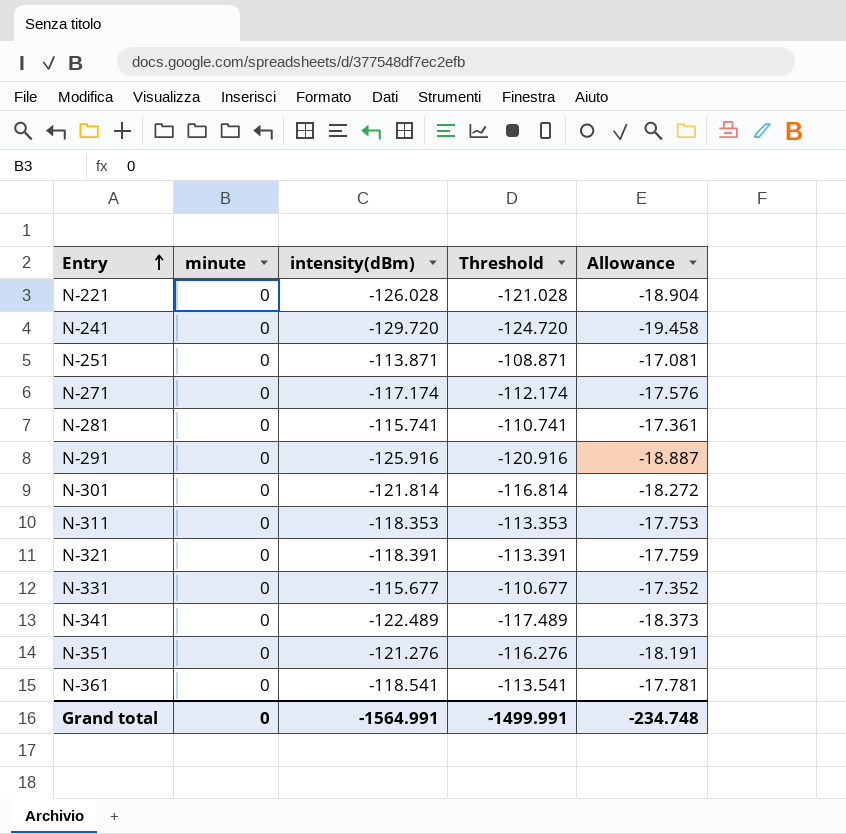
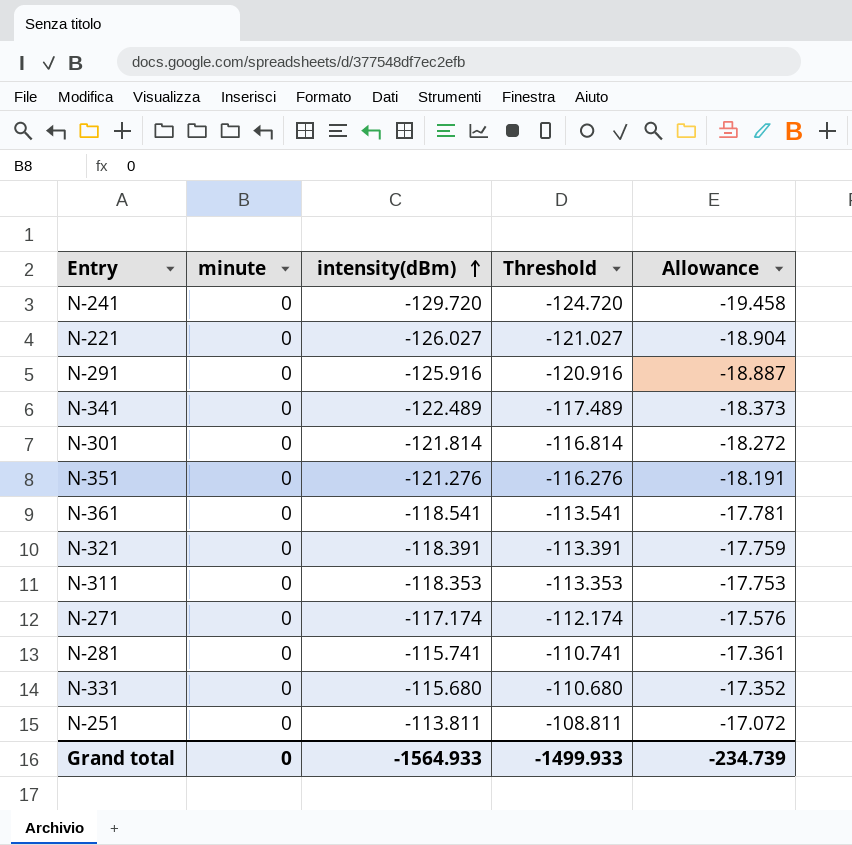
row order: Entry ascending -> intensity(dBm) ascending
N-221 | intensity(dBm): -126.028 -> -126.027
N-221 | Threshold: -121.028 -> -121.027
N-331 | intensity(dBm): -115.677 -> -115.680
N-331 | Threshold: -110.677 -> -110.680
N-251 | intensity(dBm): -113.871 -> -113.811
N-251 | Threshold: -108.871 -> -108.811
N-251 | Allowance: -17.081 -> -17.072
Grand total | intensity(dBm): -1564.991 -> -1564.933
Grand total | Threshold: -1499.991 -> -1499.933
Grand total | Allowance: -234.748 -> -234.739

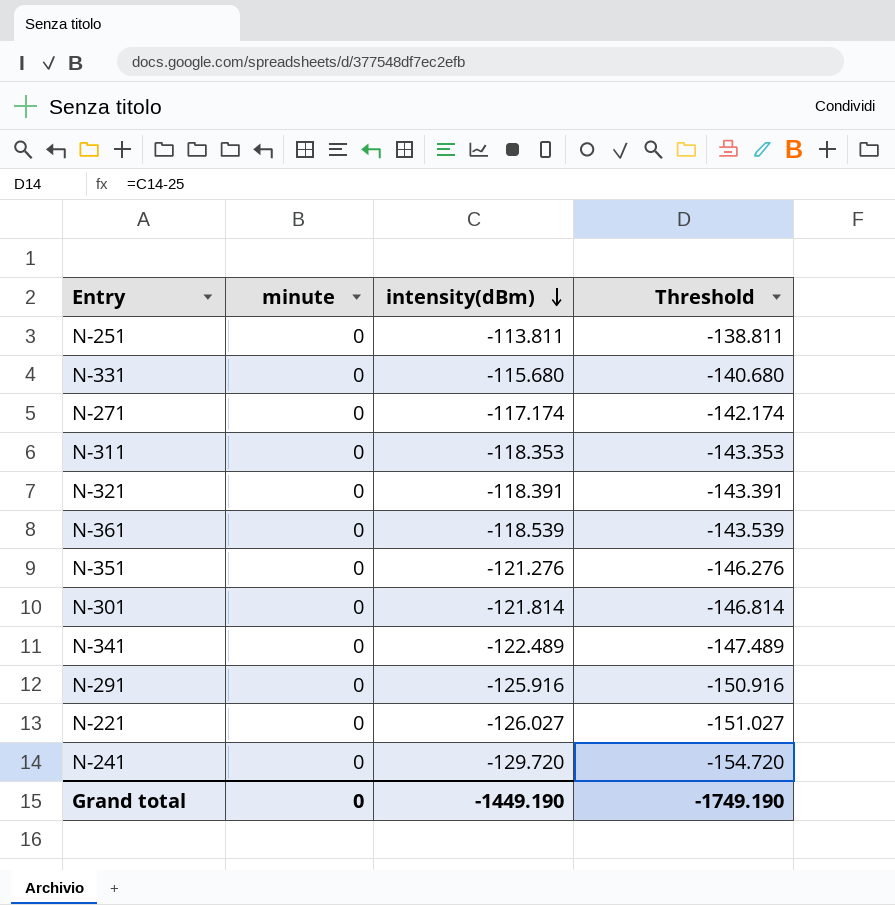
row order: intensity(dBm) ascending -> intensity(dBm) descending
column Allowance | formula: [intensity(dBm)] * 0.15 -> none
column Threshold | formula: [intensity(dBm)] + 5 -> [intensity(dBm)] - 25
row N-281: 0 | -115.741 | -110.741 | -17.361 -> none
N-361 | intensity(dBm): -118.541 -> -118.539
Grand total | intensity(dBm): -1564.933 -> -1449.190
Grand total | Threshold: -1499.933 -> -1749.190

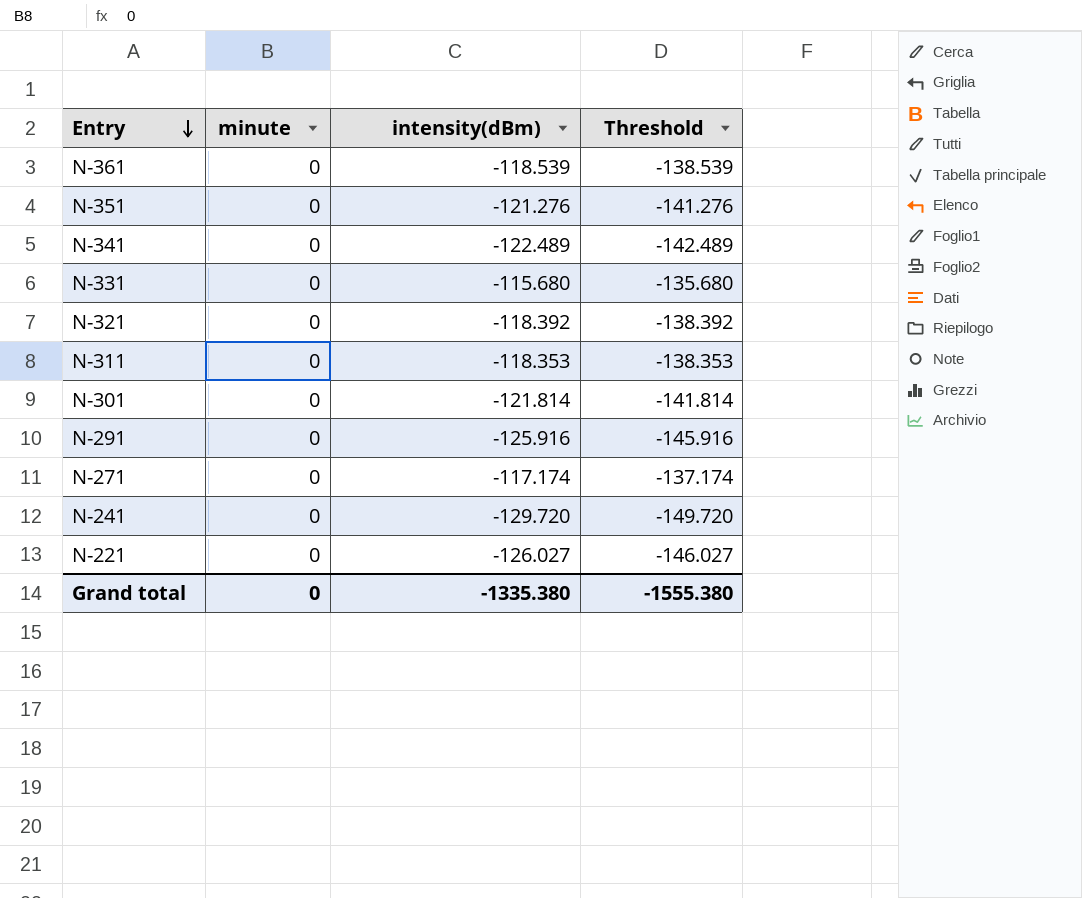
row order: intensity(dBm) descending -> Entry descending
column Threshold | formula: [intensity(dBm)] - 25 -> [intensity(dBm)] - 20
row N-251: 0 | -113.811 | -138.811 -> none
N-321 | intensity(dBm): -118.391 -> -118.392
Grand total | intensity(dBm): -1449.190 -> -1335.380
Grand total | Threshold: -1749.190 -> -1555.380

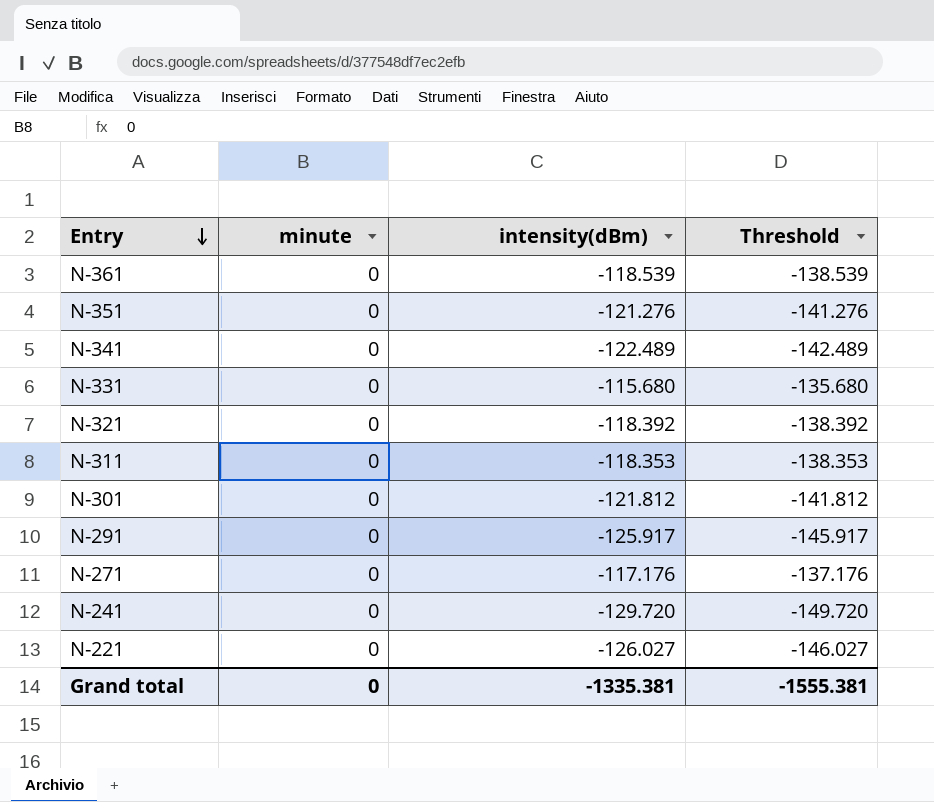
N-301 | intensity(dBm): -121.814 -> -121.812
N-301 | Threshold: -141.814 -> -141.812
N-291 | intensity(dBm): -125.916 -> -125.917
N-291 | Threshold: -145.916 -> -145.917
N-271 | intensity(dBm): -117.174 -> -117.176
N-271 | Threshold: -137.174 -> -137.176
Grand total | intensity(dBm): -1335.380 -> -1335.381
Grand total | Threshold: -1555.380 -> -1555.381

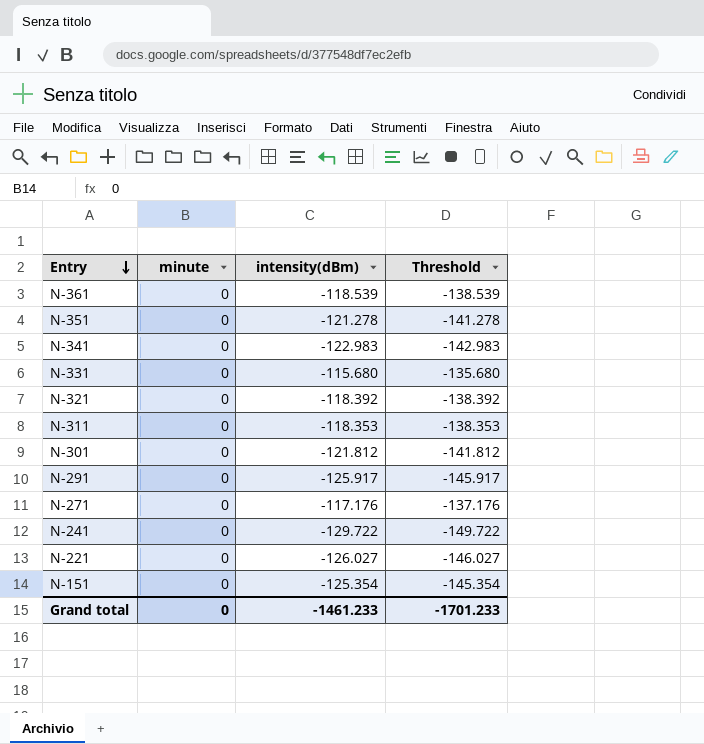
N-351 | intensity(dBm): -121.276 -> -121.278
N-351 | Threshold: -141.276 -> -141.278
N-341 | intensity(dBm): -122.489 -> -122.983
N-341 | Threshold: -142.489 -> -142.983
N-241 | intensity(dBm): -129.720 -> -129.722
N-241 | Threshold: -149.720 -> -149.722
row N-151: none -> 0 | -125.354 | -145.354
Grand total | intensity(dBm): -1335.381 -> -1461.233
Grand total | Threshold: -1555.381 -> -1701.233

